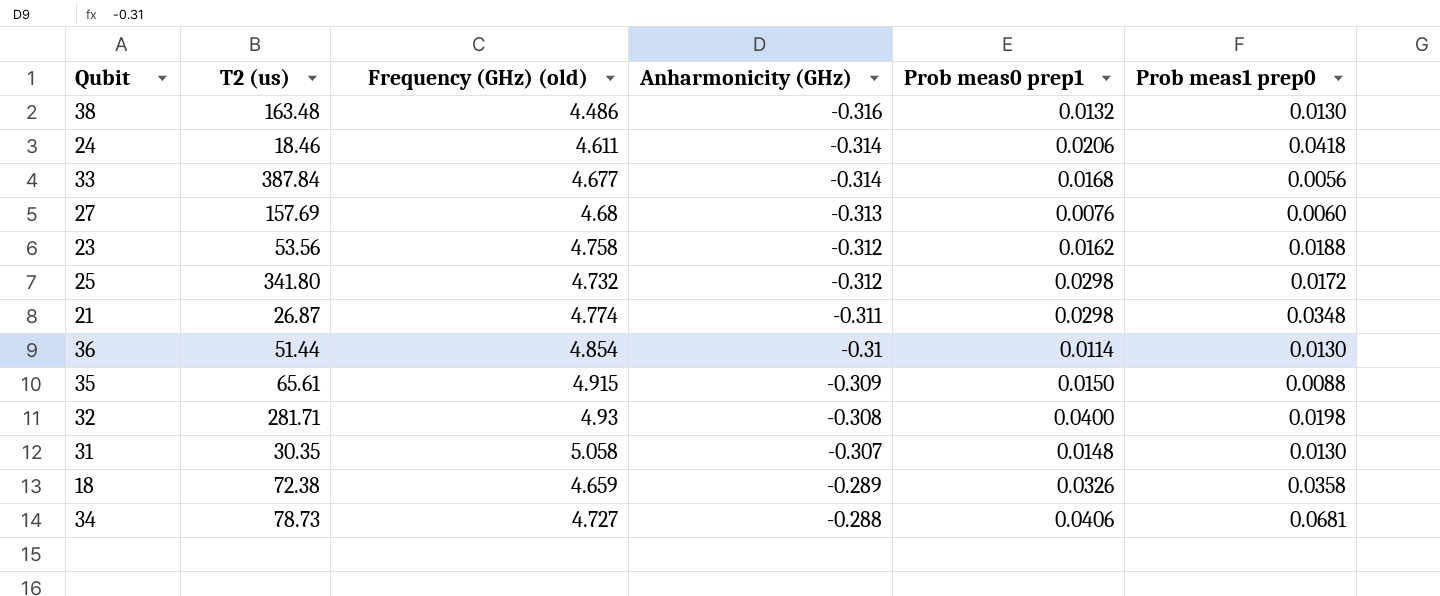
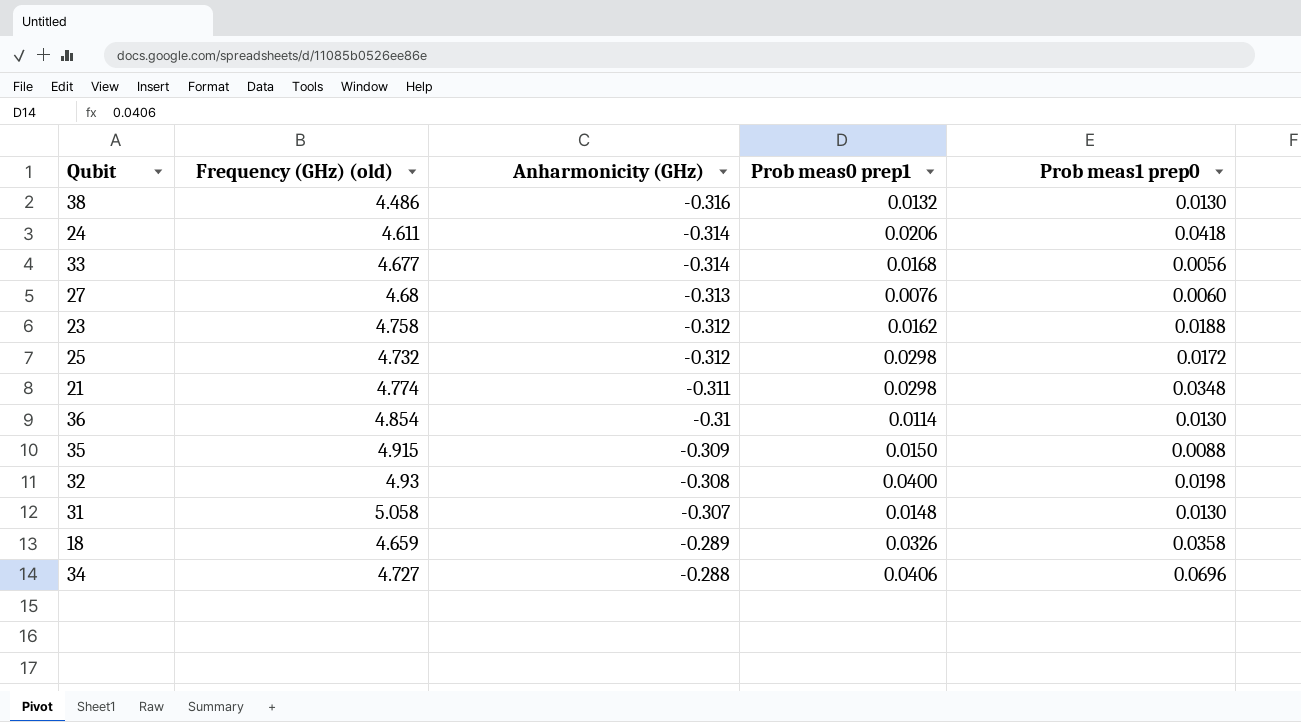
column T2 (us) | position: 2 -> none
34 | Prob meas1 prep0: 0.0681 -> 0.0696

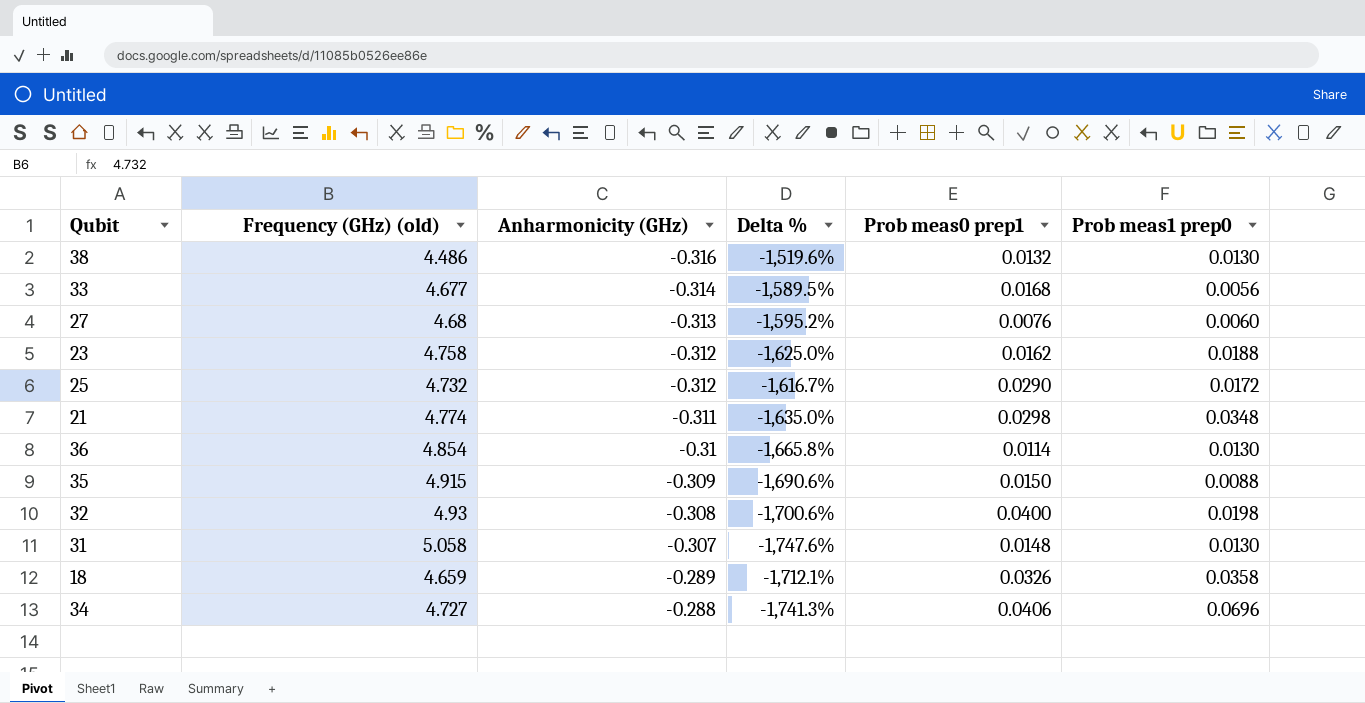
column Delta % | formula: none -> ([Frequency (GHz) (old)] - [Anharmonicity (GHz)]) / [Anharmonicity (GHz)]
row 24: 4.611 | -0.314 | 0.0206 | 0.0418 -> none
25 | Prob meas0 prep1: 0.0298 -> 0.0290

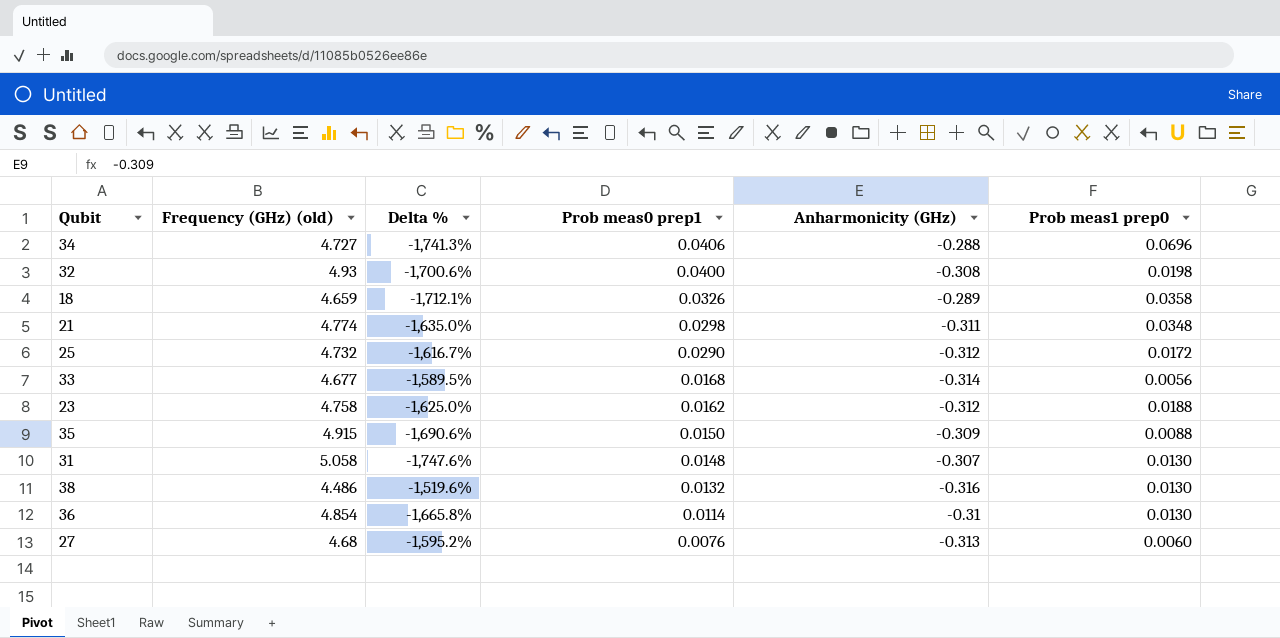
row order: Anharmonicity (GHz) ascending -> Prob meas0 prep1 descending
column Anharmonicity (GHz) | position: 3 -> 5

